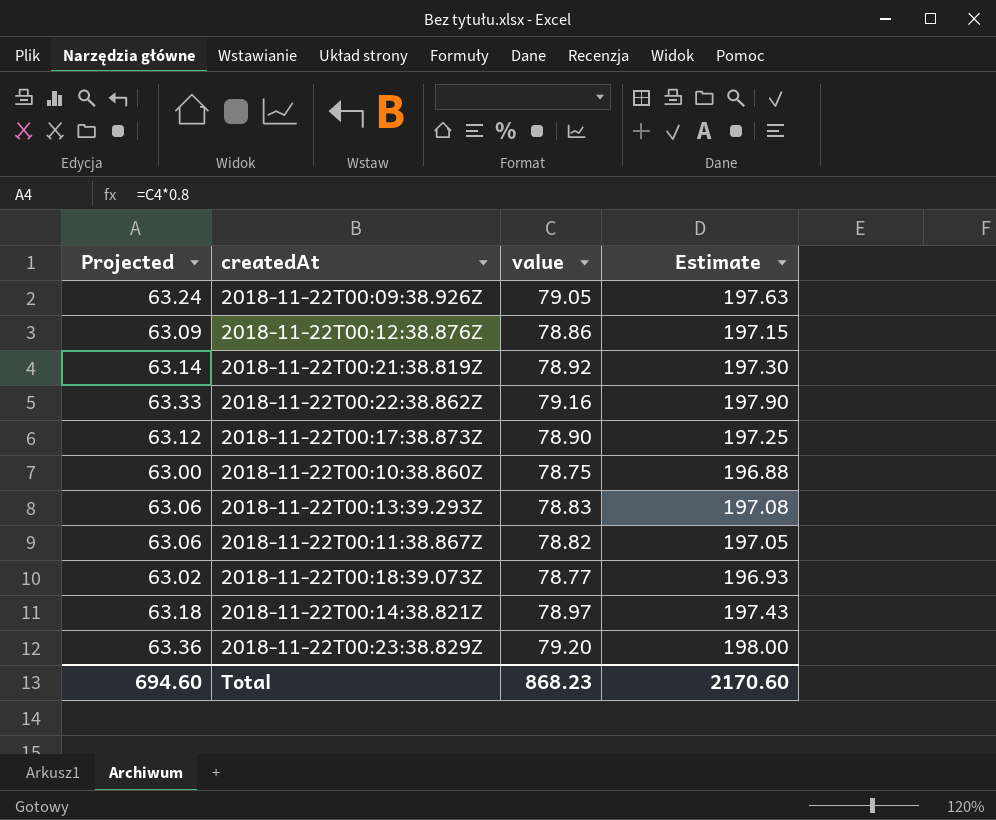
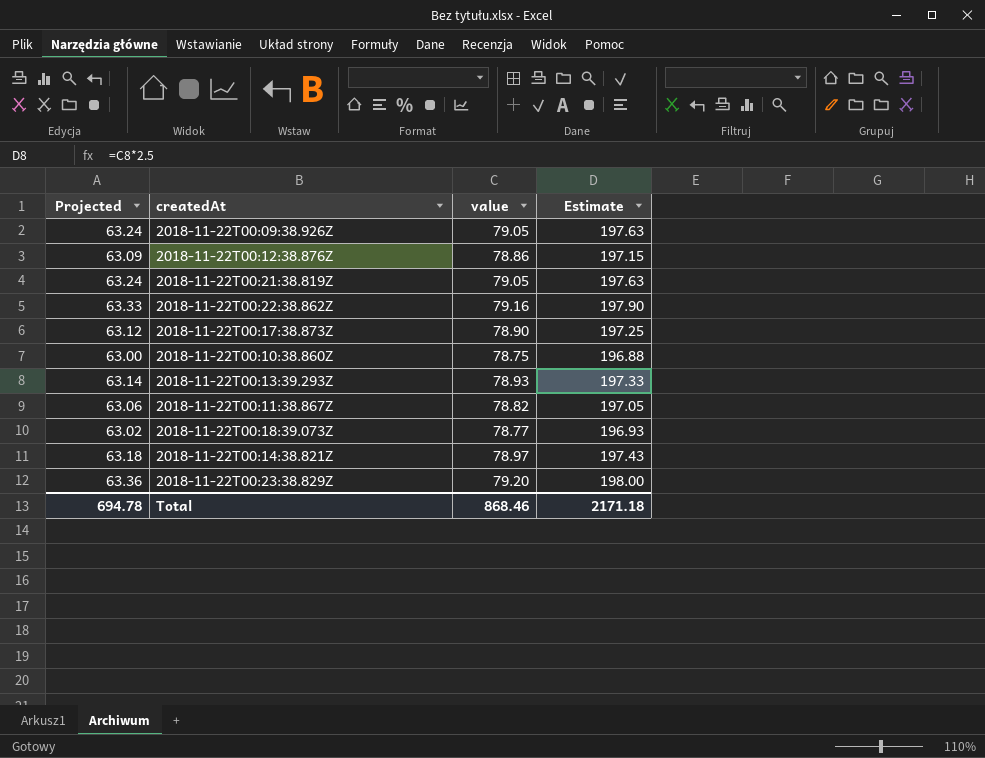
2018-11-22T00:21:38.819Z | Projected: 63.14 -> 63.24
2018-11-22T00:21:38.819Z | value: 78.92 -> 79.05
2018-11-22T00:21:38.819Z | Estimate: 197.30 -> 197.63
2018-11-22T00:13:39.293Z | Projected: 63.06 -> 63.14
2018-11-22T00:13:39.293Z | value: 78.83 -> 78.93
2018-11-22T00:13:39.293Z | Estimate: 197.08 -> 197.33
Total | Projected: 694.60 -> 694.78
Total | value: 868.23 -> 868.46
Total | Estimate: 2170.60 -> 2171.18

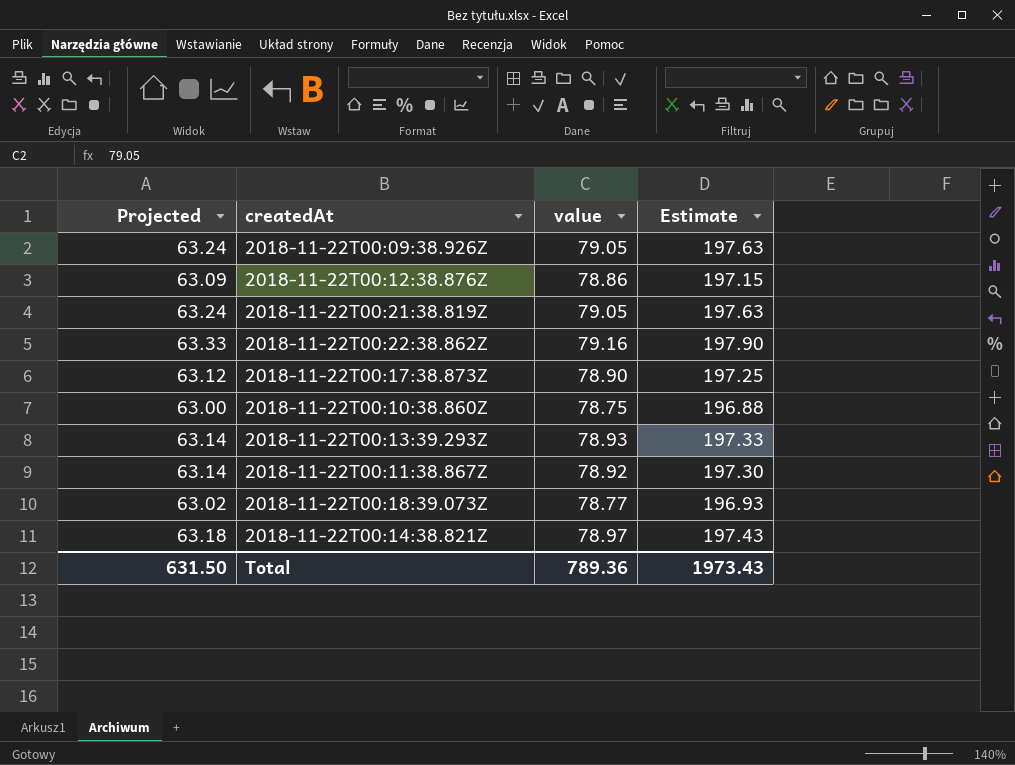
row 2018-11-22T00:23:38.829Z: 63.36 | 79.20 | 198.00 -> none
2018-11-22T00:11:38.867Z | Projected: 63.06 -> 63.14
2018-11-22T00:11:38.867Z | value: 78.82 -> 78.92
2018-11-22T00:11:38.867Z | Estimate: 197.05 -> 197.30
Total | Projected: 694.78 -> 631.50
Total | value: 868.46 -> 789.36
Total | Estimate: 2171.18 -> 1973.43

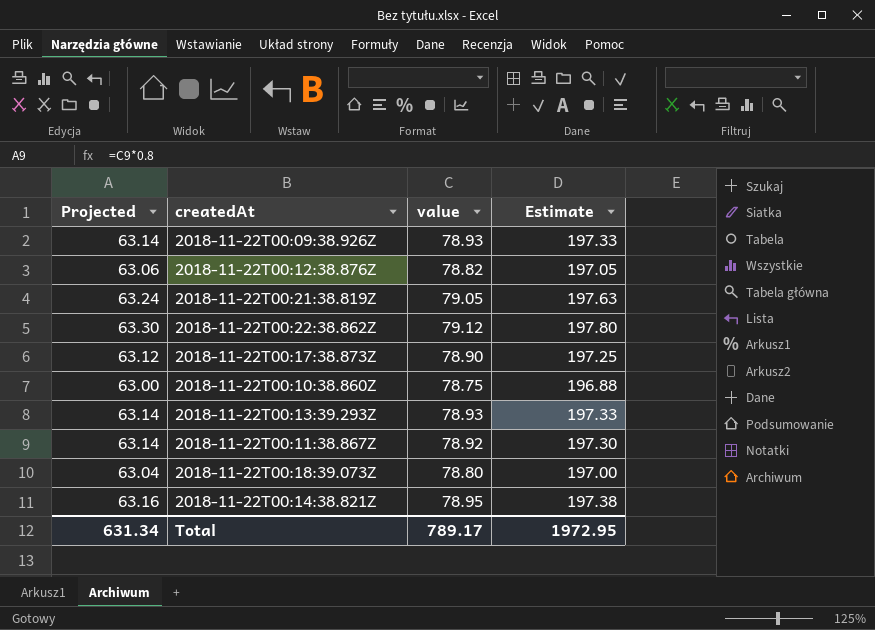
2018-11-22T00:09:38.926Z | Projected: 63.24 -> 63.14
2018-11-22T00:09:38.926Z | value: 79.05 -> 78.93
2018-11-22T00:09:38.926Z | Estimate: 197.63 -> 197.33
2018-11-22T00:12:38.876Z | Projected: 63.09 -> 63.06
2018-11-22T00:12:38.876Z | value: 78.86 -> 78.82
2018-11-22T00:12:38.876Z | Estimate: 197.15 -> 197.05
2018-11-22T00:22:38.862Z | Projected: 63.33 -> 63.30
2018-11-22T00:22:38.862Z | value: 79.16 -> 79.12
2018-11-22T00:22:38.862Z | Estimate: 197.90 -> 197.80
2018-11-22T00:18:39.073Z | Projected: 63.02 -> 63.04
2018-11-22T00:18:39.073Z | value: 78.77 -> 78.80
2018-11-22T00:18:39.073Z | Estimate: 196.93 -> 197.00
2018-11-22T00:14:38.821Z | Projected: 63.18 -> 63.16
2018-11-22T00:14:38.821Z | value: 78.97 -> 78.95
2018-11-22T00:14:38.821Z | Estimate: 197.43 -> 197.38
Total | Projected: 631.50 -> 631.34
Total | value: 789.36 -> 789.17
Total | Estimate: 1973.43 -> 1972.95

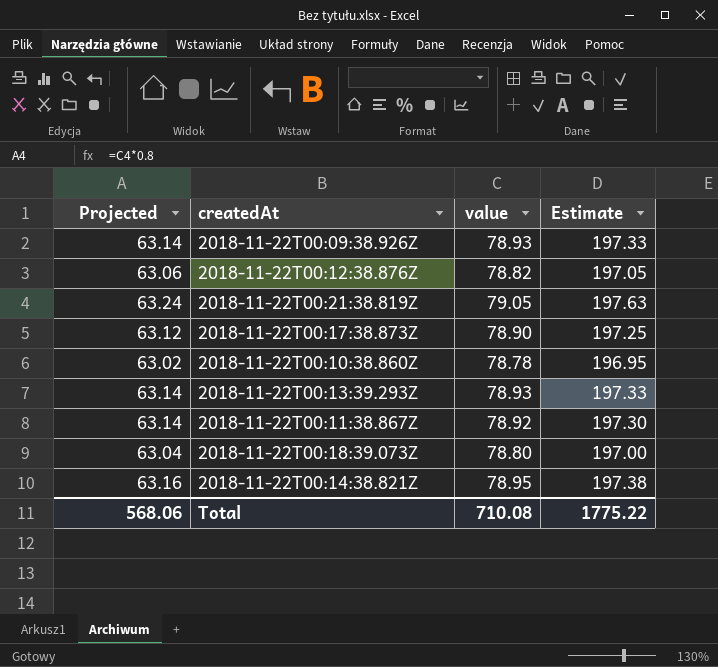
row 2018-11-22T00:22:38.862Z: 63.30 | 79.12 | 197.80 -> none
2018-11-22T00:10:38.860Z | Projected: 63.00 -> 63.02
2018-11-22T00:10:38.860Z | value: 78.75 -> 78.78
2018-11-22T00:10:38.860Z | Estimate: 196.88 -> 196.95
Total | Projected: 631.34 -> 568.06
Total | value: 789.17 -> 710.08
Total | Estimate: 1972.95 -> 1775.22

